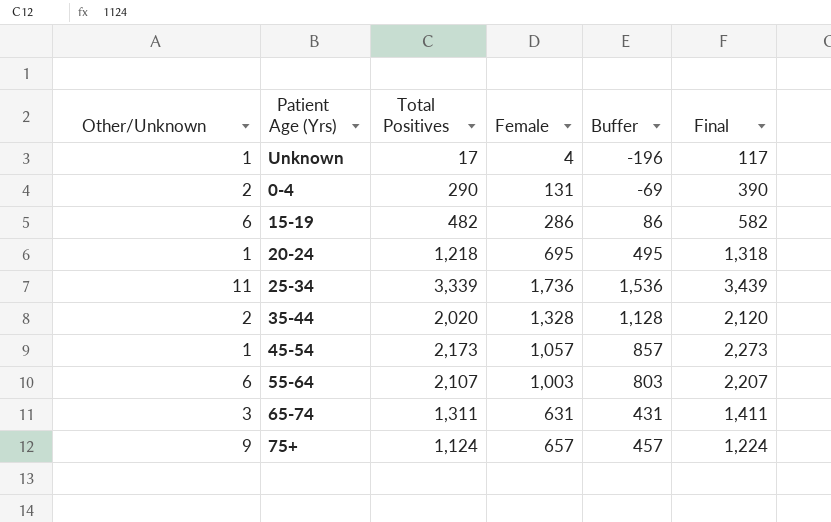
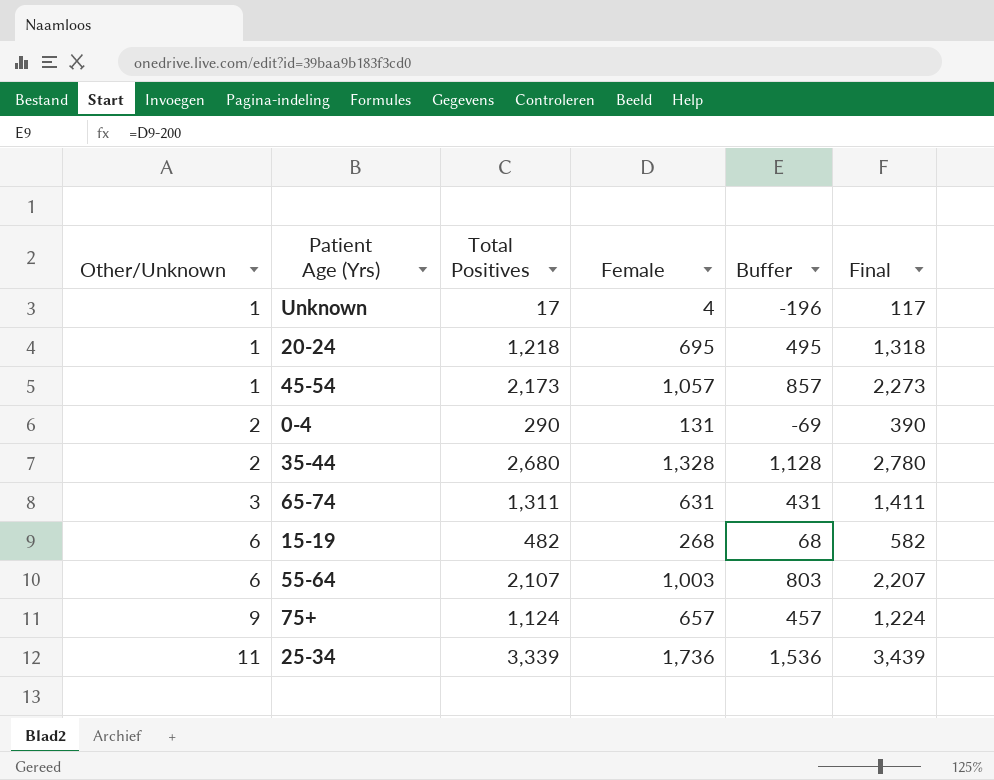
row order: none -> Other/Unknown ascending
35-44 | Total Positives: 2,020 -> 2,680
35-44 | Final: 2,120 -> 2,780
15-19 | Female: 286 -> 268
15-19 | Buffer: 86 -> 68

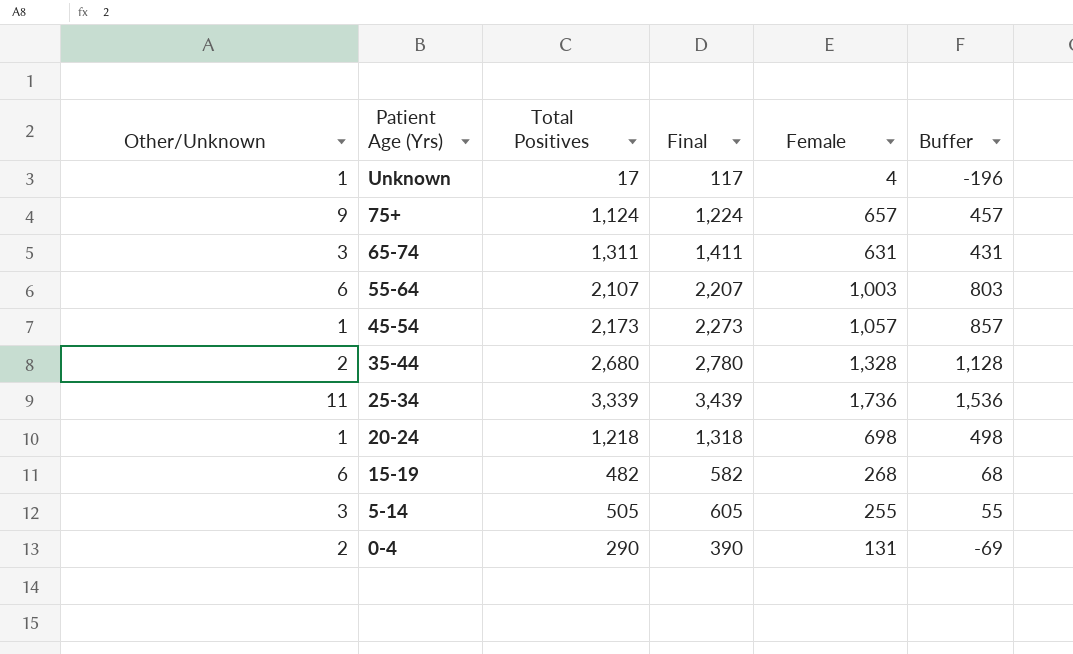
row order: Other/Unknown ascending -> Patient Age (Yrs) descending
column Final | position: 6 -> 4
20-24 | Female: 695 -> 698
20-24 | Buffer: 495 -> 498
row 5-14: none -> 3 | 505 | 605 | 255 | 55

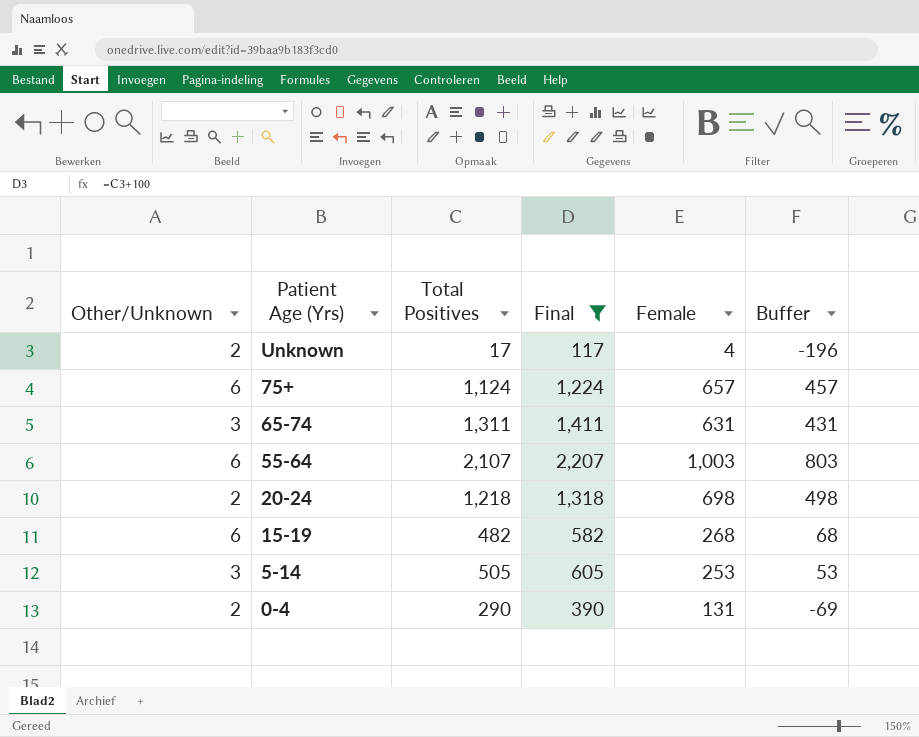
filter: none -> Final <= 2,207
Unknown | Other/Unknown: 1 -> 2
75+ | Other/Unknown: 9 -> 6
20-24 | Other/Unknown: 1 -> 2
5-14 | Female: 255 -> 253
5-14 | Buffer: 55 -> 53

